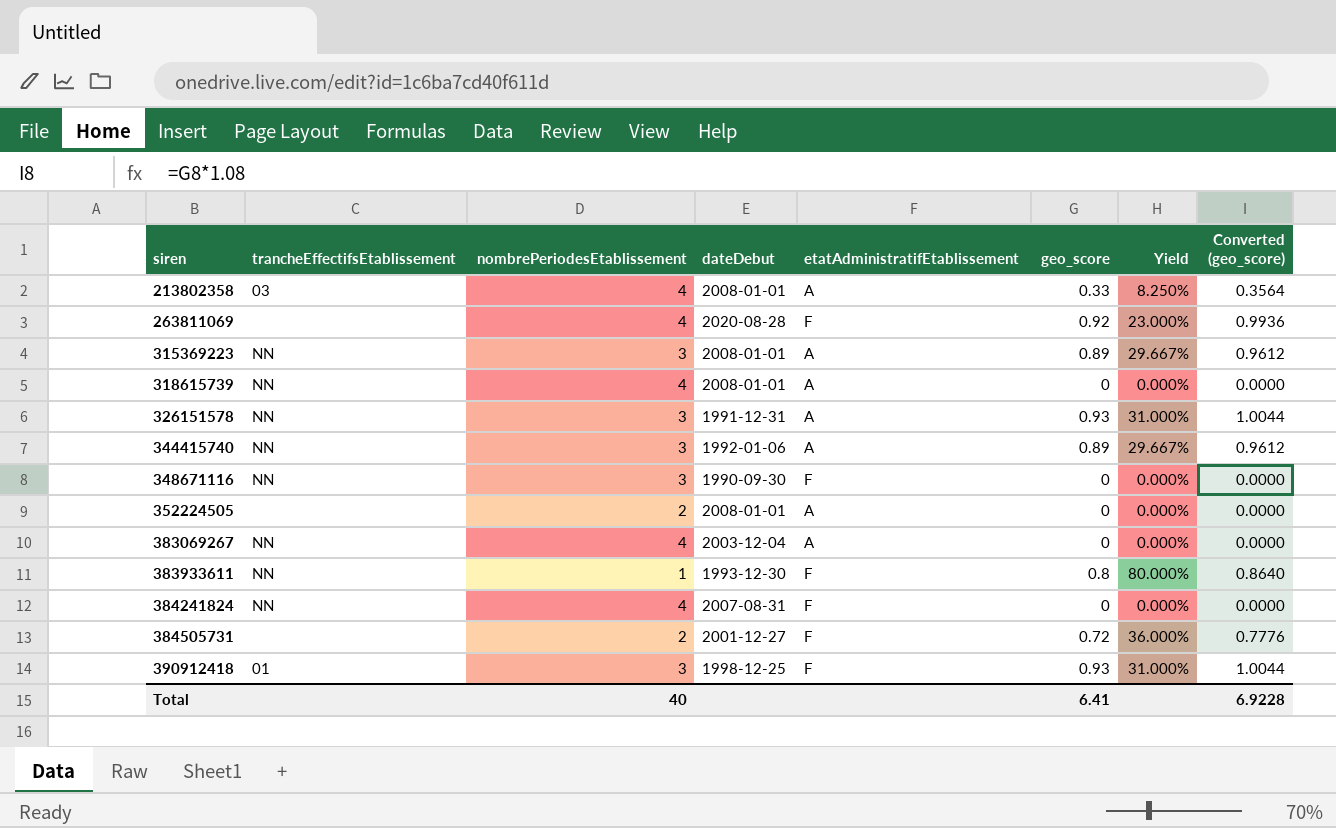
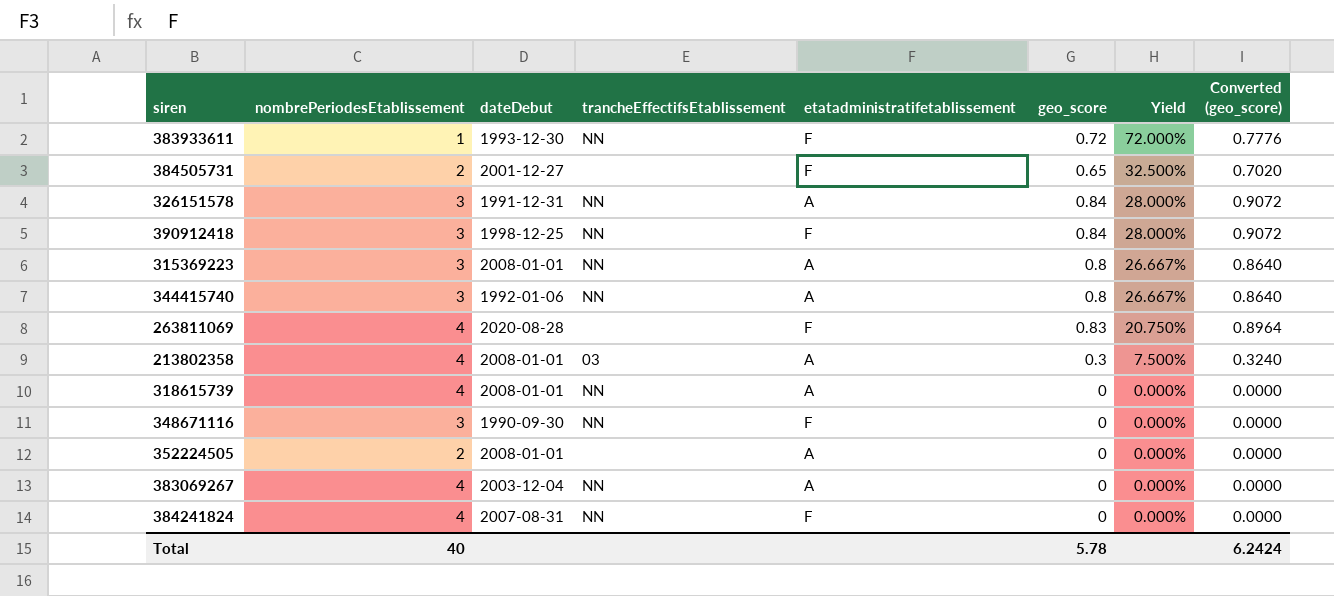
row order: siren ascending -> Yield descending
column trancheEffectifsEtablissement | position: 2 -> 4
column name: etatAdministratifEtablissement -> etatadministratifetablissement
383933611 | geo_score: 0.8 -> 0.72
383933611 | Yield: 80.000% -> 72.000%
383933611 | Converted (geo_score): 0.8640 -> 0.7776
384505731 | geo_score: 0.72 -> 0.65
384505731 | Yield: 36.000% -> 32.500%
384505731 | Converted (geo_score): 0.7776 -> 0.7020
326151578 | geo_score: 0.93 -> 0.84
326151578 | Yield: 31.000% -> 28.000%
326151578 | Converted (geo_score): 1.0044 -> 0.9072
390912418 | trancheEffectifsEtablissement: 01 -> NN
390912418 | geo_score: 0.93 -> 0.84
390912418 | Yield: 31.000% -> 28.000%
390912418 | Converted (geo_score): 1.0044 -> 0.9072
315369223 | geo_score: 0.89 -> 0.8
315369223 | Yield: 29.667% -> 26.667%
315369223 | Converted (geo_score): 0.9612 -> 0.8640
344415740 | geo_score: 0.89 -> 0.8
344415740 | Yield: 29.667% -> 26.667%
344415740 | Converted (geo_score): 0.9612 -> 0.8640
263811069 | geo_score: 0.92 -> 0.83
263811069 | Yield: 23.000% -> 20.750%
263811069 | Converted (geo_score): 0.9936 -> 0.8964
213802358 | geo_score: 0.33 -> 0.3
213802358 | Yield: 8.250% -> 7.500%
213802358 | Converted (geo_score): 0.3564 -> 0.3240
Total | geo_score: 6.41 -> 5.78
Total | Converted (geo_score): 6.9228 -> 6.2424

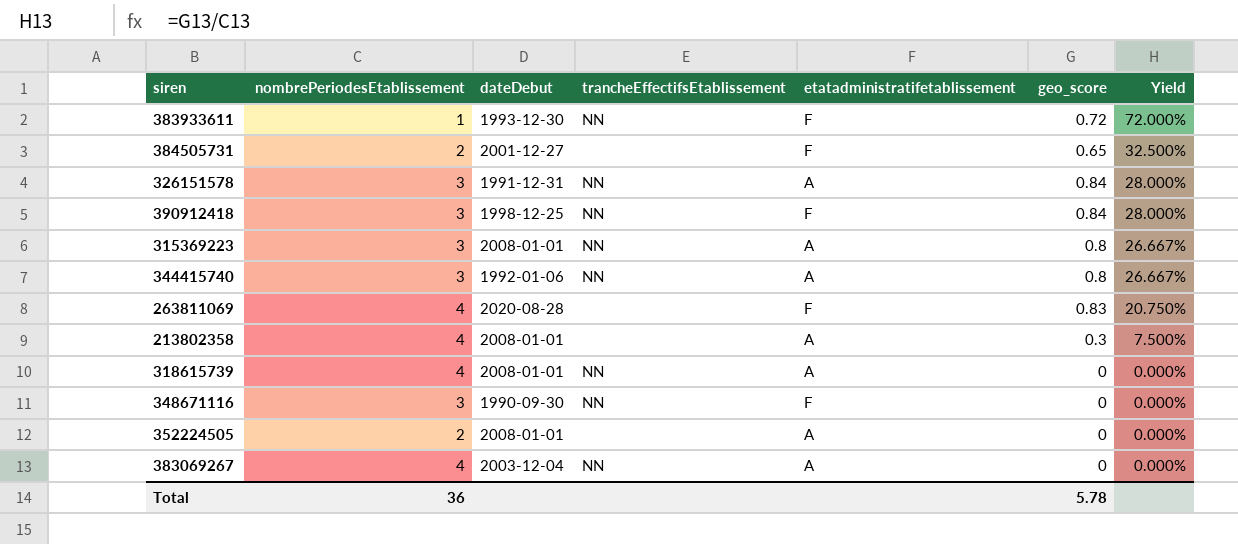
column Converted (geo_score) | formula: [geo_score] * 1.08 -> none
row 384241824: 4 | 2007-08-31 | NN | F | 0 | 0.000% | 0.0000 -> none
213802358 | trancheEffectifsEtablissement: 03 -> none
Total | nombrePeriodesEtablissement: 40 -> 36

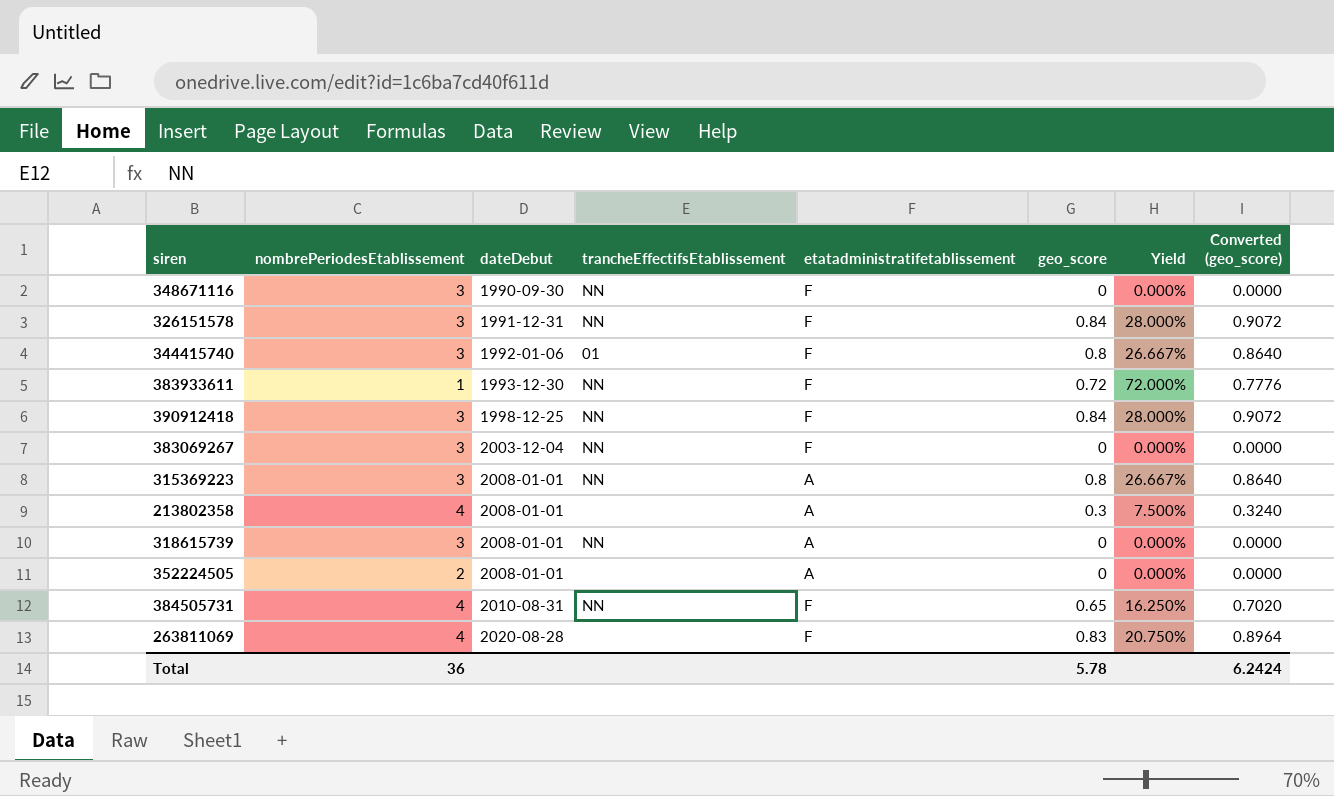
row order: Yield descending -> dateDebut ascending
column Converted (geo_score) | formula: none -> [geo_score] * 1.08
326151578 | etatadministratifetablissement: A -> F
344415740 | trancheEffectifsEtablissement: NN -> 01
344415740 | etatadministratifetablissement: A -> F
383069267 | nombrePeriodesEtablissement: 4 -> 3
383069267 | etatadministratifetablissement: A -> F
318615739 | nombrePeriodesEtablissement: 4 -> 3
384505731 | nombrePeriodesEtablissement: 2 -> 4
384505731 | dateDebut: 2001-12-27 -> 2010-08-31
384505731 | trancheEffectifsEtablissement: none -> NN
384505731 | Yield: 32.500% -> 16.250%

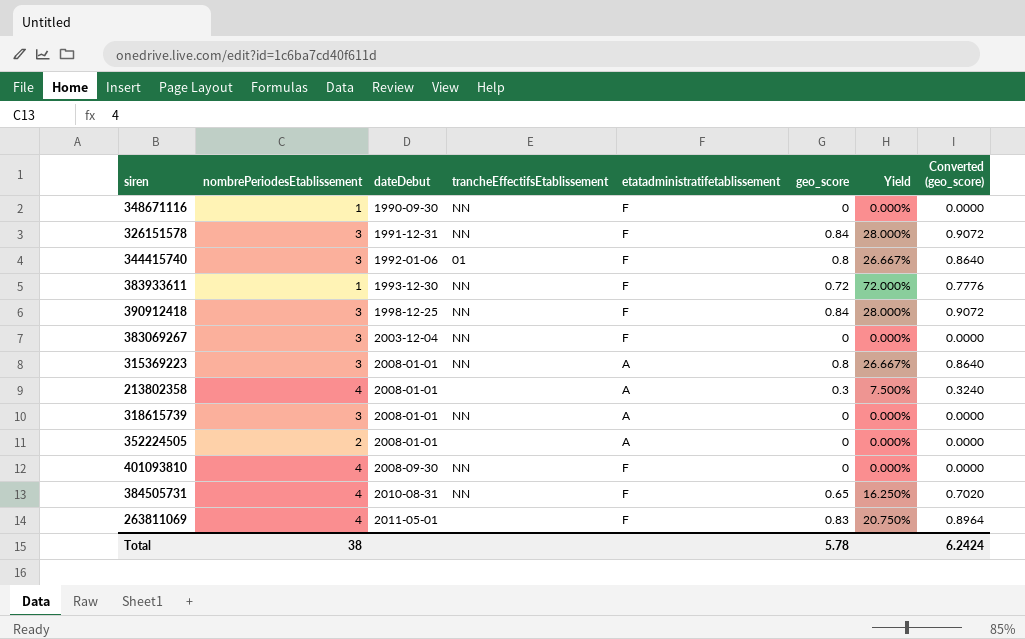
348671116 | nombrePeriodesEtablissement: 3 -> 1
row 401093810: none -> 4 | 2008-09-30 | NN | F | 0 | 0.000% | 0.0000
263811069 | dateDebut: 2020-08-28 -> 2011-05-01
Total | nombrePeriodesEtablissement: 36 -> 38

